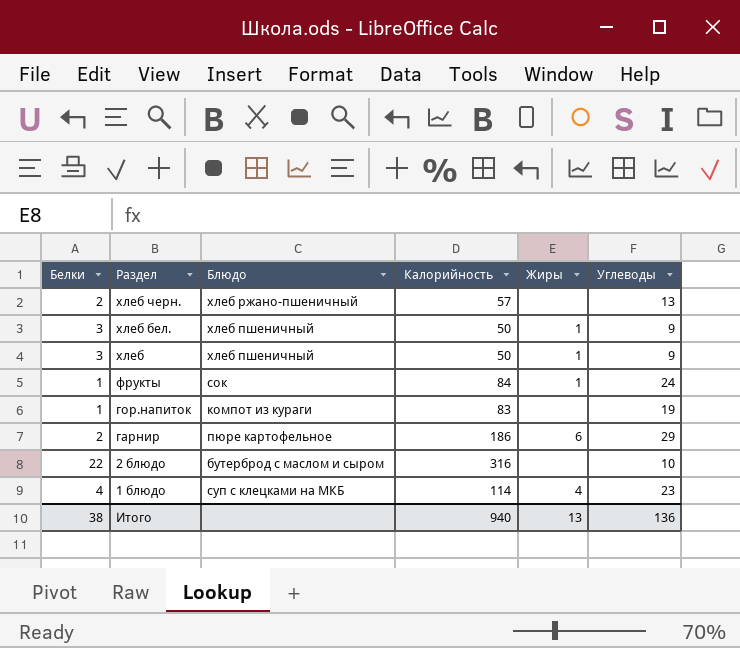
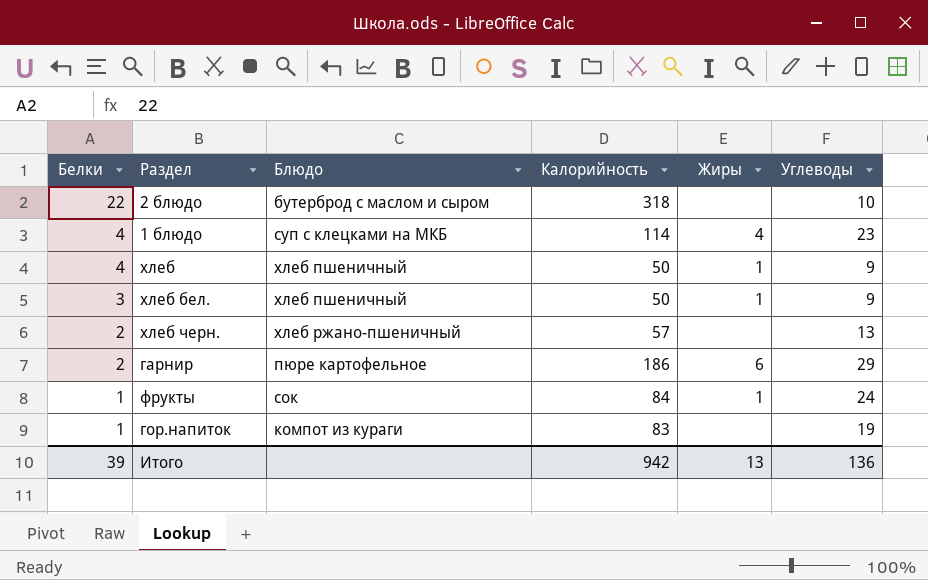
row order: Раздел descending -> Белки descending
2 блюдо | Калорийность: 316 -> 318
хлеб | Белки: 3 -> 4
Итого | Белки: 38 -> 39
Итого | Калорийность: 940 -> 942

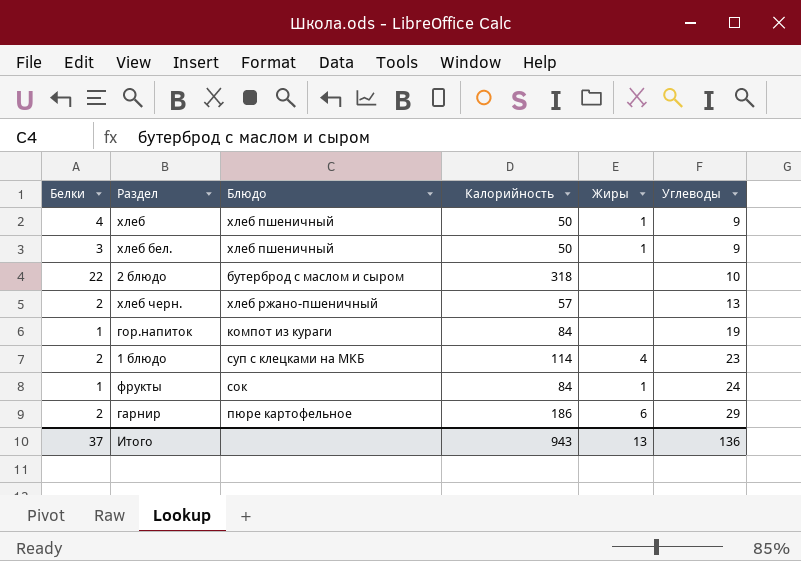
row order: Белки descending -> Углеводы ascending
гор.напиток | Калорийность: 83 -> 84
1 блюдо | Белки: 4 -> 2
Итого | Белки: 39 -> 37
Итого | Калорийность: 942 -> 943

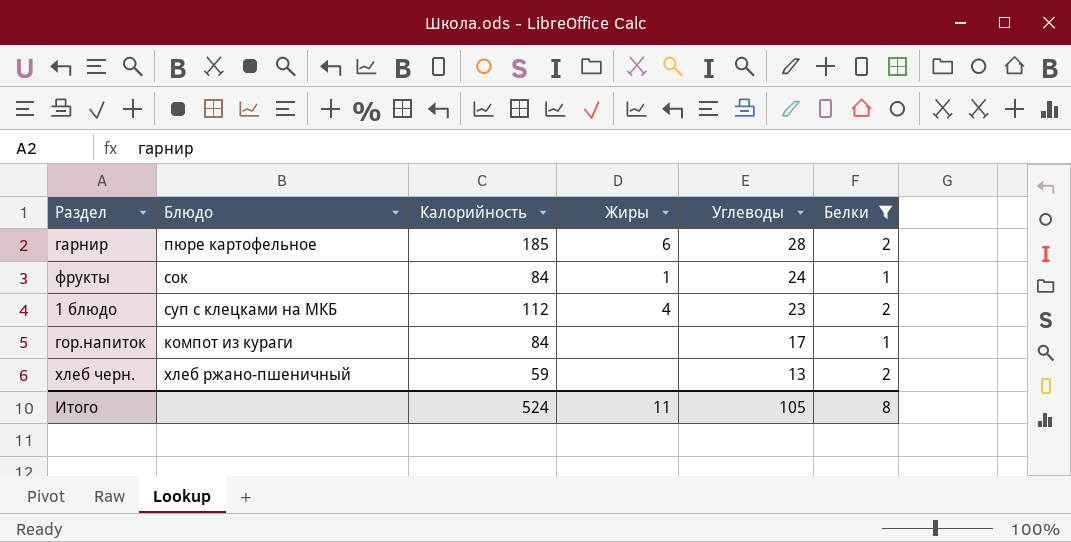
filter: none -> Белки <= 2
row order: Углеводы ascending -> Углеводы descending
column Белки | position: 1 -> 6
гарнир | Калорийность: 186 -> 185
гарнир | Углеводы: 29 -> 28
1 блюдо | Калорийность: 114 -> 112
гор.напиток | Углеводы: 19 -> 17
хлеб черн. | Калорийность: 57 -> 59
Итого | Калорийность: 943 -> 524
Итого | Жиры: 13 -> 11
Итого | Углеводы: 136 -> 105
Итого | Белки: 37 -> 8

